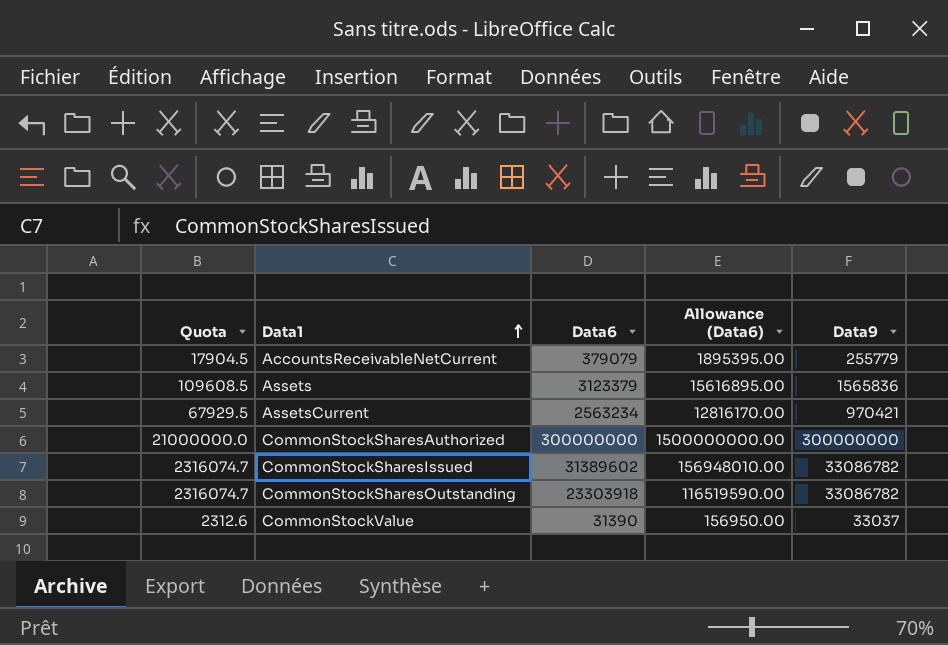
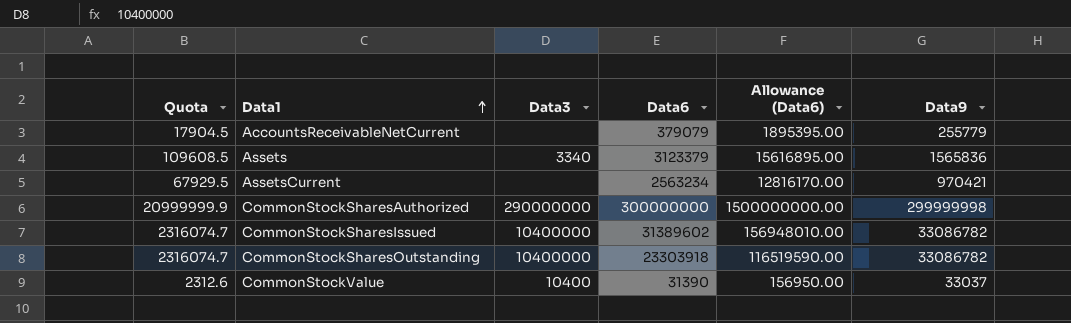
column Data3 | position: none -> 3
CommonStockSharesAuthorized | Quota: 21000000.0 -> 20999999.9
CommonStockSharesAuthorized | Data9: 300000000 -> 299999998

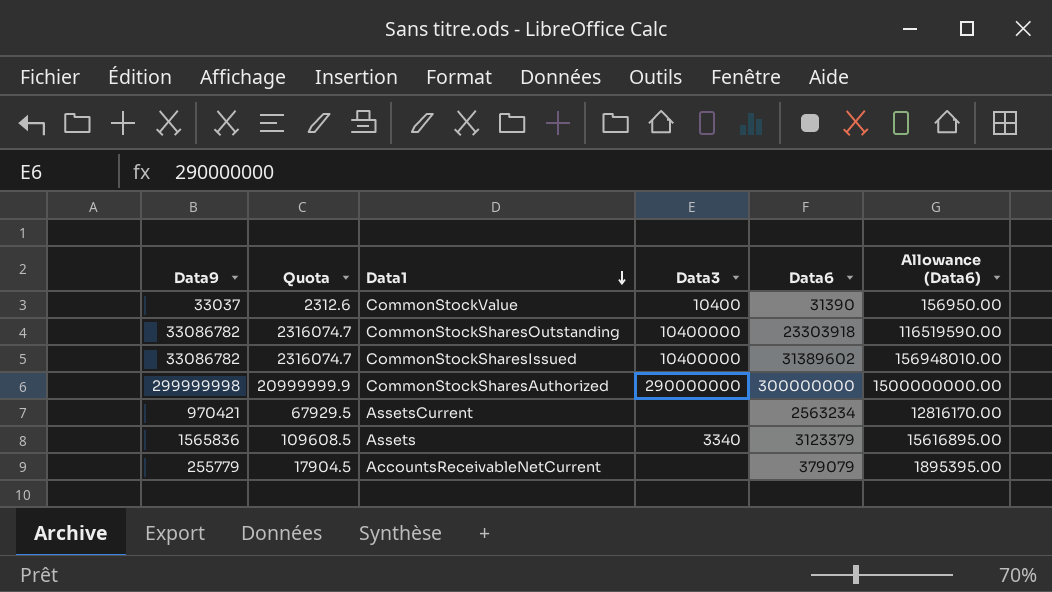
row order: Data1 ascending -> Data1 descending
column Data9 | position: 6 -> 1

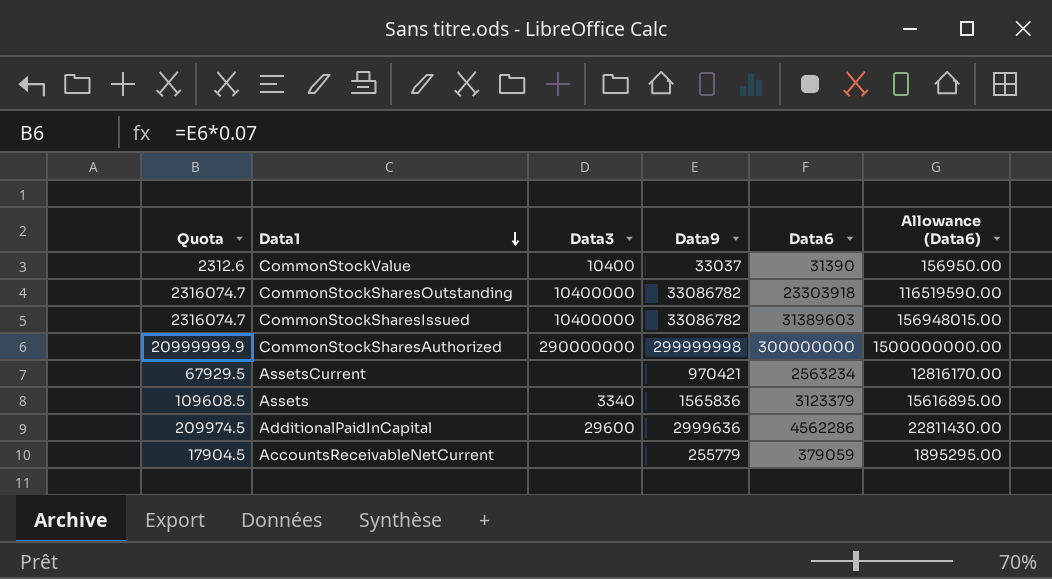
column Data9 | position: 1 -> 4
CommonStockSharesIssued | Data6: 31389602 -> 31389603
CommonStockSharesIssued | Allowance (Data6): 156948010.00 -> 156948015.00
row AdditionalPaidInCapital: none -> 209974.5 | 29600 | 2999636 | 4562286 | 22811430.00
AccountsReceivableNetCurrent | Data6: 379079 -> 379059
AccountsReceivableNetCurrent | Allowance (Data6): 1895395.00 -> 1895295.00

